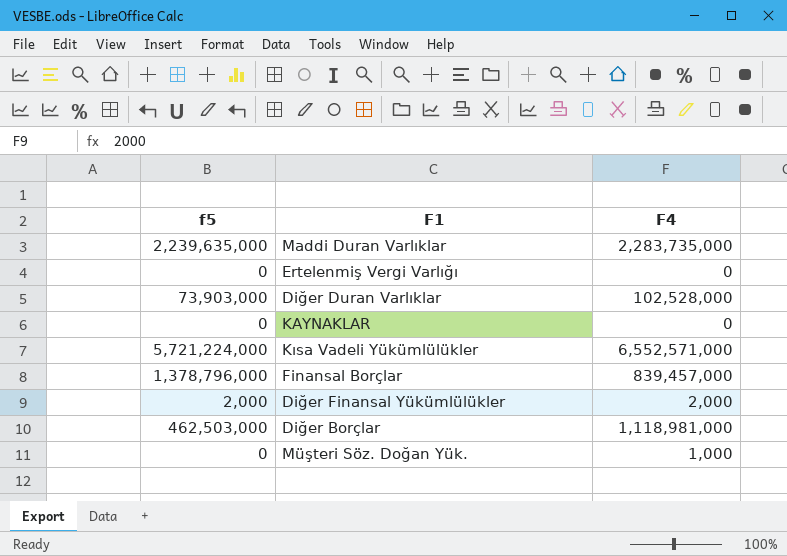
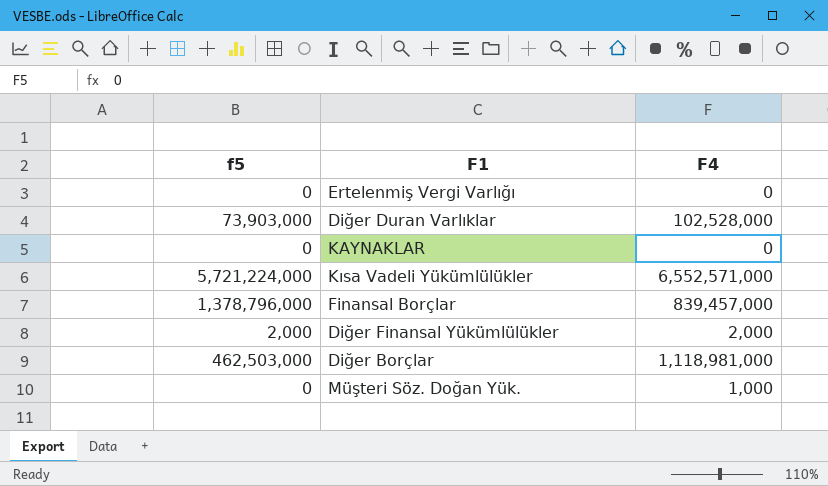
row Maddi Duran Varlıklar: 2,239,635,000 | 2,283,735,000 -> none

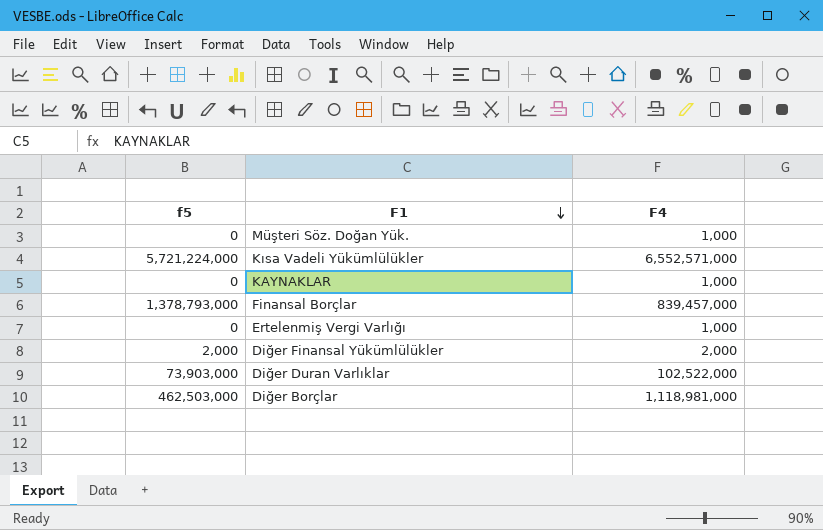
row order: none -> F1 descending
KAYNAKLAR | F4: 0 -> 1,000
Finansal Borçlar | f5: 1,378,796,000 -> 1,378,793,000
Ertelenmiş Vergi Varlığı | F4: 0 -> 1,000
Diğer Duran Varlıklar | F4: 102,528,000 -> 102,522,000

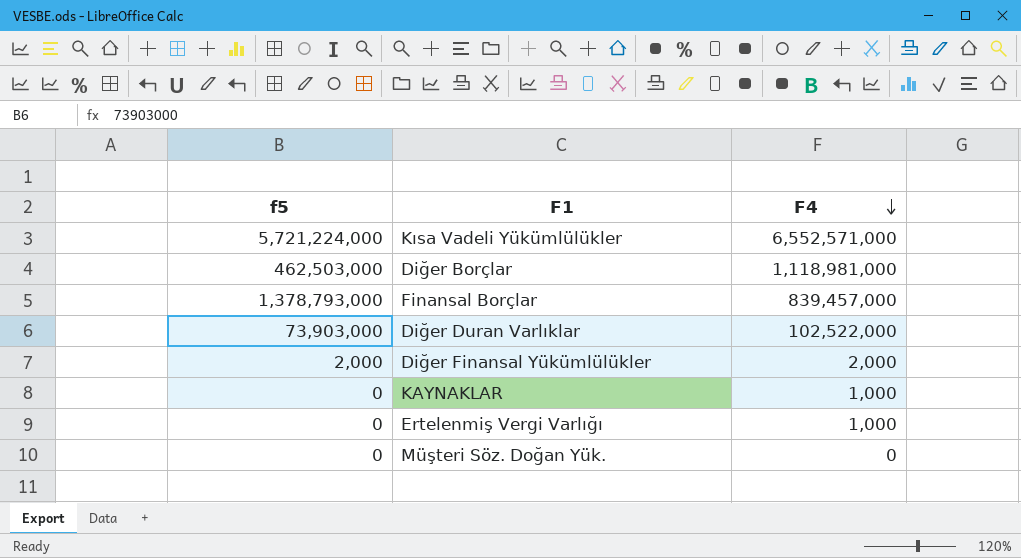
row order: F1 descending -> F4 descending
Müşteri Söz. Doğan Yük. | F4: 1,000 -> 0

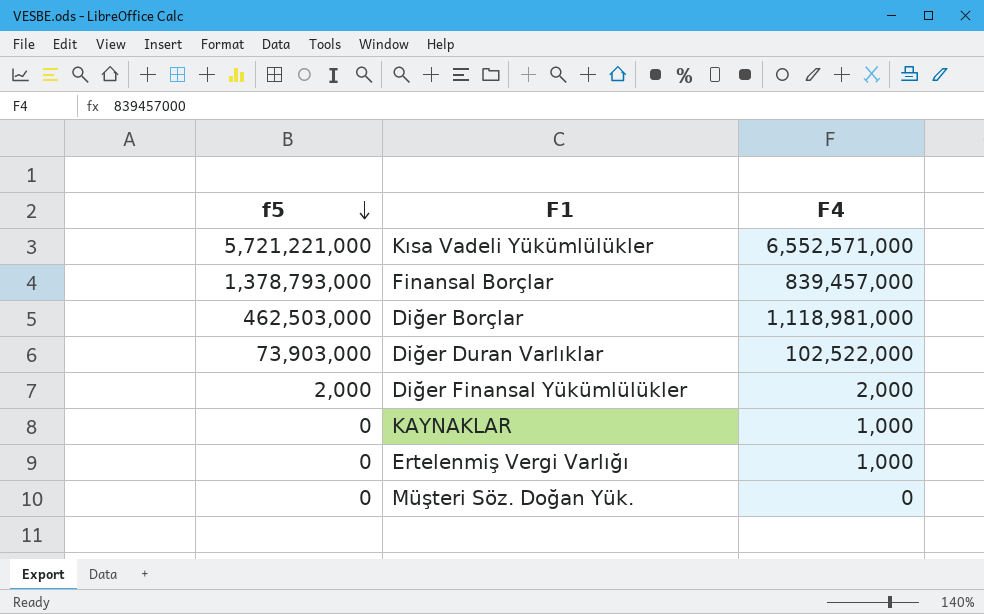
row order: F4 descending -> f5 descending
Kısa Vadeli Yükümlülükler | f5: 5,721,224,000 -> 5,721,221,000

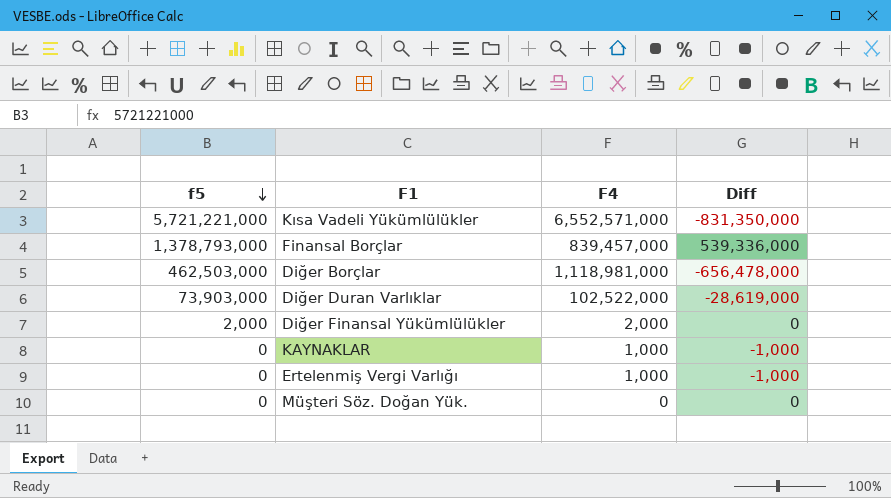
column Diff | formula: none -> [f5] - [F4]

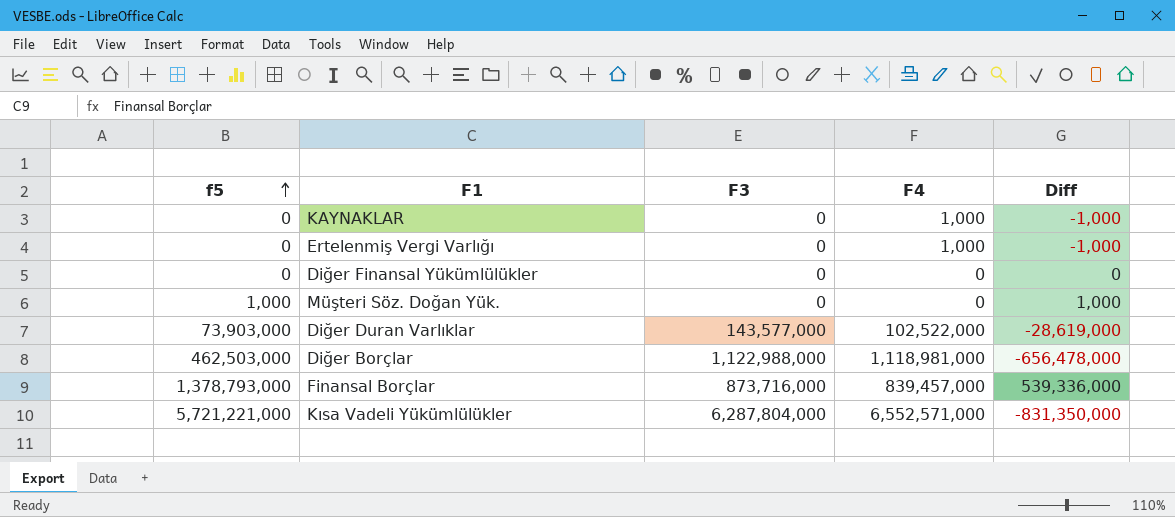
row order: f5 descending -> f5 ascending
column F3 | position: none -> 3
Diğer Finansal Yükümlülükler | f5: 2,000 -> 0
Diğer Finansal Yükümlülükler | F4: 2,000 -> 0
Müşteri Söz. Doğan Yük. | f5: 0 -> 1,000
Müşteri Söz. Doğan Yük. | Diff: 0 -> 1,000

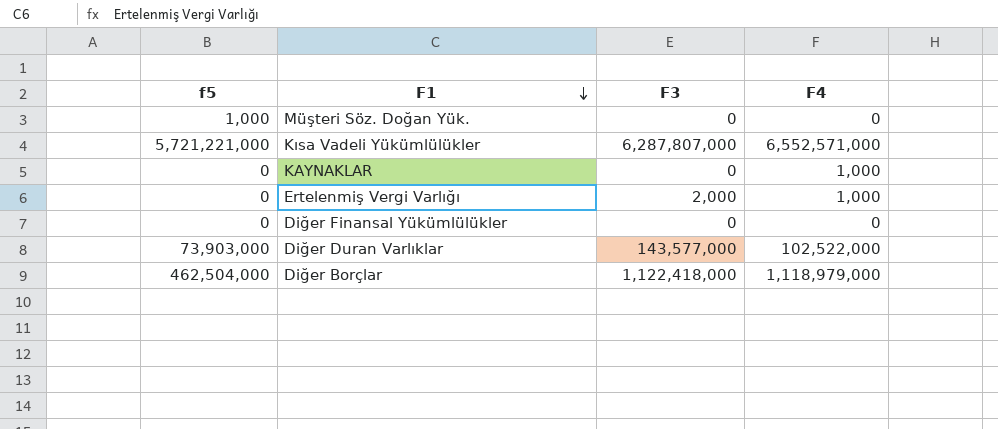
row order: f5 ascending -> F1 descending
column Diff | formula: [f5] - [F4] -> none
row Finansal Borçlar: 1,378,793,000 | 873,716,000 | 839,457,000 | 539,336,000 -> none
Kısa Vadeli Yükümlülükler | F3: 6,287,804,000 -> 6,287,807,000
Ertelenmiş Vergi Varlığı | F3: 0 -> 2,000
Diğer Borçlar | f5: 462,503,000 -> 462,504,000
Diğer Borçlar | F3: 1,122,988,000 -> 1,122,418,000
Diğer Borçlar | F4: 1,118,981,000 -> 1,118,979,000

